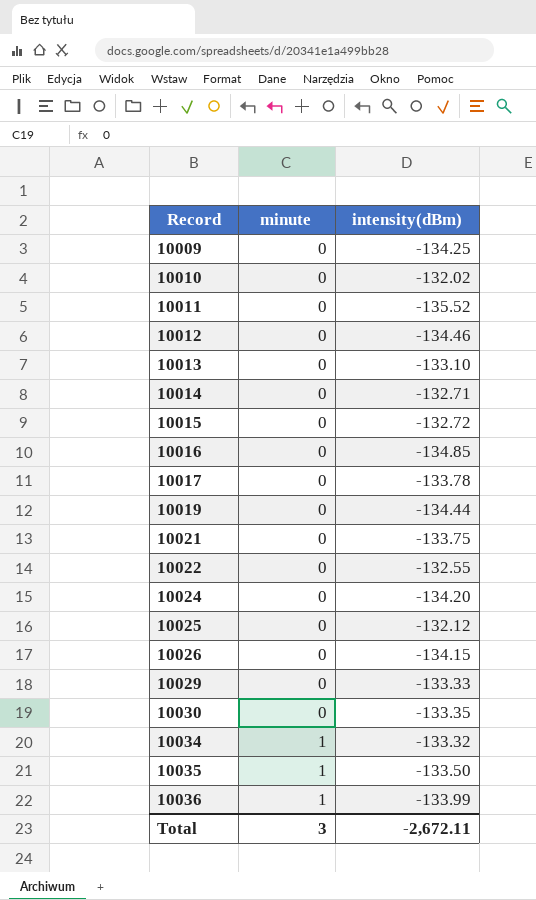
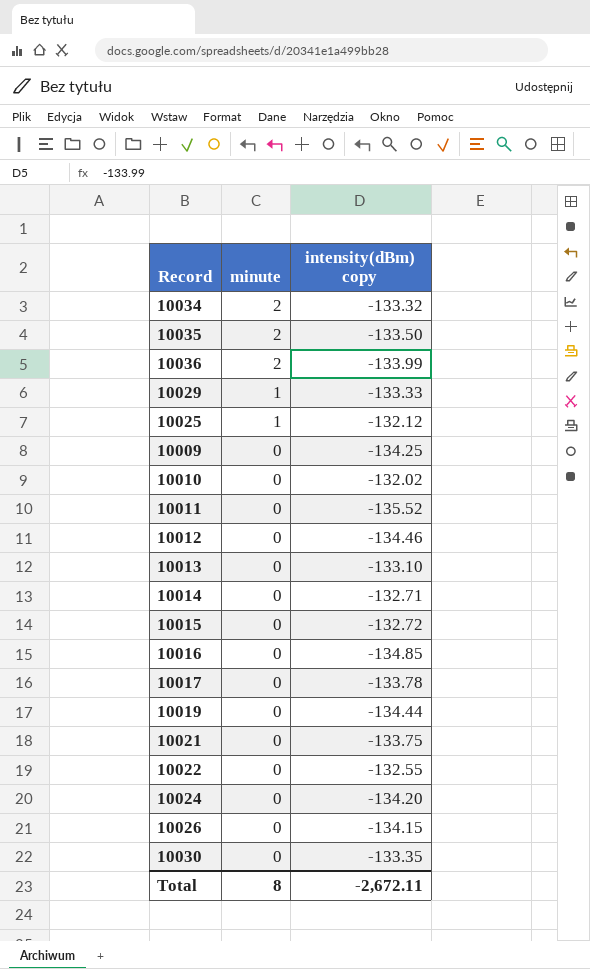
row order: Record ascending -> minute descending
column name: intensity(dBm) -> intensity(dBm) copy
10034 | minute: 1 -> 2
10035 | minute: 1 -> 2
10036 | minute: 1 -> 2
10029 | minute: 0 -> 1
10025 | minute: 0 -> 1
Total | minute: 3 -> 8

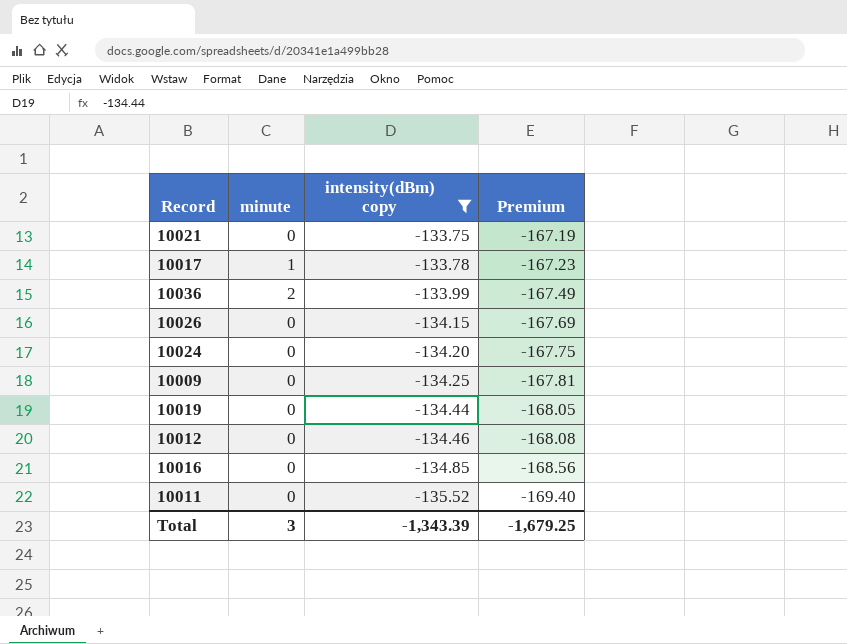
filter: none -> intensity(dBm) copy <= -133.75
row order: minute descending -> intensity(dBm) copy descending
column Premium | formula: none -> [intensity(dBm) copy] * 1.25
10017 | minute: 0 -> 1
Total | minute: 8 -> 3
Total | intensity(dBm) copy: -2,672.11 -> -1,343.39

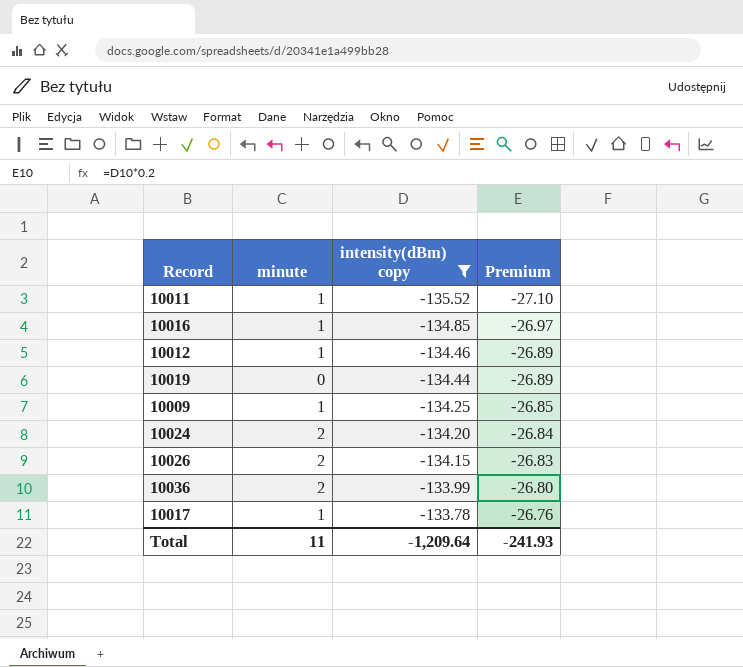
row order: intensity(dBm) copy descending -> intensity(dBm) copy ascending
column Premium | formula: [intensity(dBm) copy] * 1.25 -> [intensity(dBm) copy] * 0.2
row 10021: 0 | -133.75 | -167.19 -> none
10011 | minute: 0 -> 1
10016 | minute: 0 -> 1
10012 | minute: 0 -> 1
10009 | minute: 0 -> 1
10024 | minute: 0 -> 2
10026 | minute: 0 -> 2
Total | minute: 3 -> 11
Total | intensity(dBm) copy: -1,343.39 -> -1,209.64
Total | Premium: -1,679.25 -> -241.93

